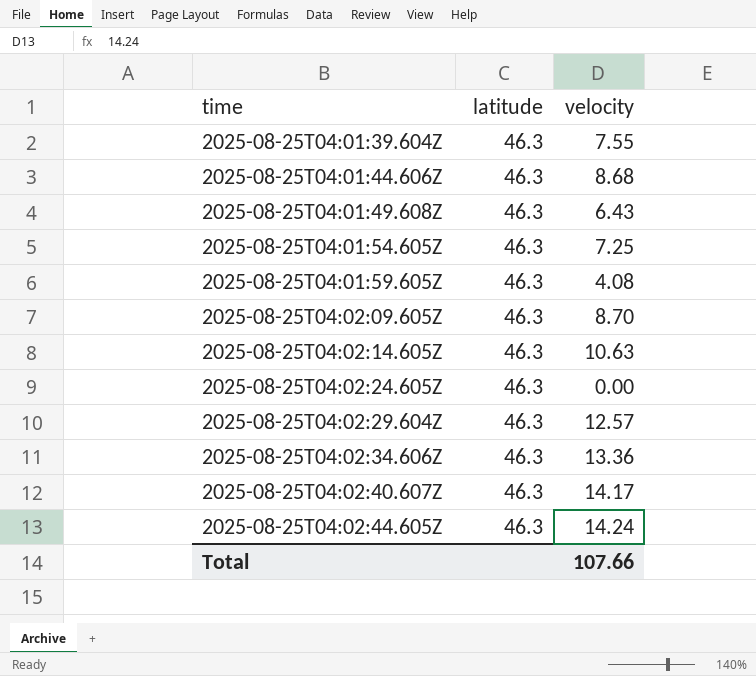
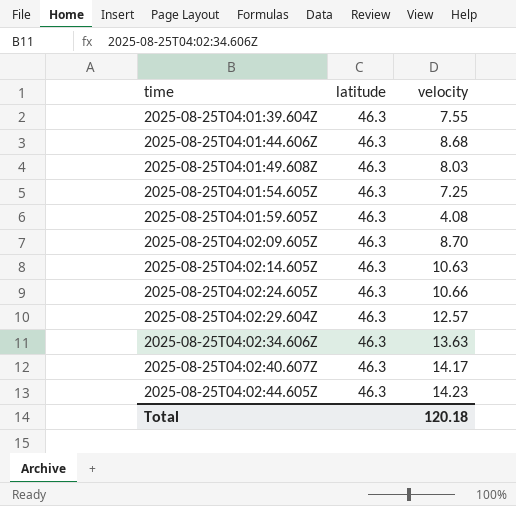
2025-08-25T04:01:49.608Z | velocity: 6.43 -> 8.03
2025-08-25T04:02:24.605Z | velocity: 0.00 -> 10.66
2025-08-25T04:02:34.606Z | velocity: 13.36 -> 13.63
2025-08-25T04:02:44.605Z | velocity: 14.24 -> 14.23
Total | velocity: 107.66 -> 120.18

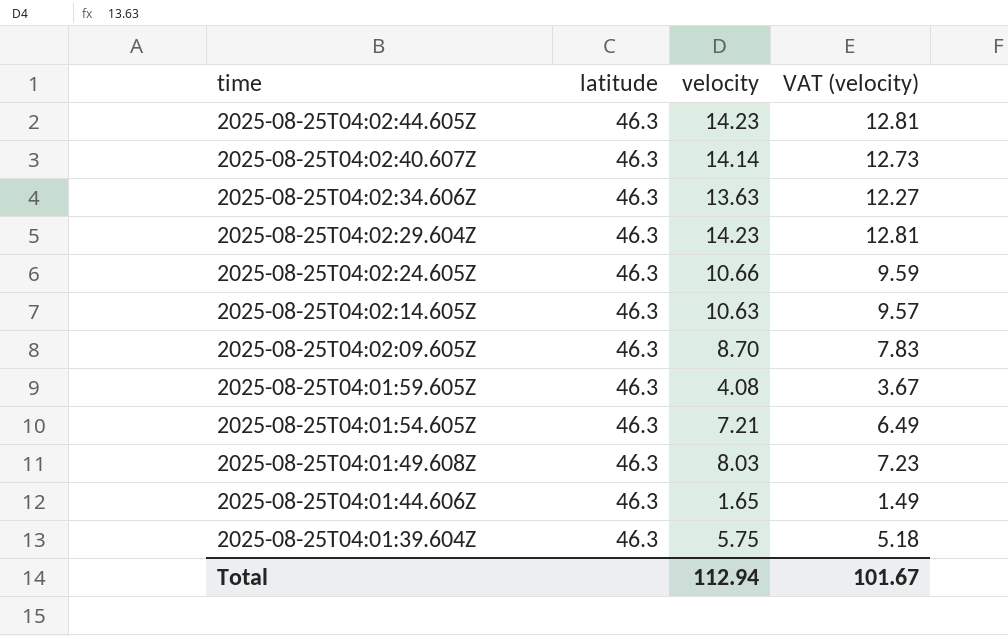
row order: time ascending -> time descending
column VAT (velocity) | formula: none -> [velocity] * 0.9
2025-08-25T04:02:40.607Z | velocity: 14.17 -> 14.14
2025-08-25T04:02:29.604Z | velocity: 12.57 -> 14.23
2025-08-25T04:01:54.605Z | velocity: 7.25 -> 7.21
2025-08-25T04:01:44.606Z | velocity: 8.68 -> 1.65
2025-08-25T04:01:39.604Z | velocity: 7.55 -> 5.75
Total | velocity: 120.18 -> 112.94

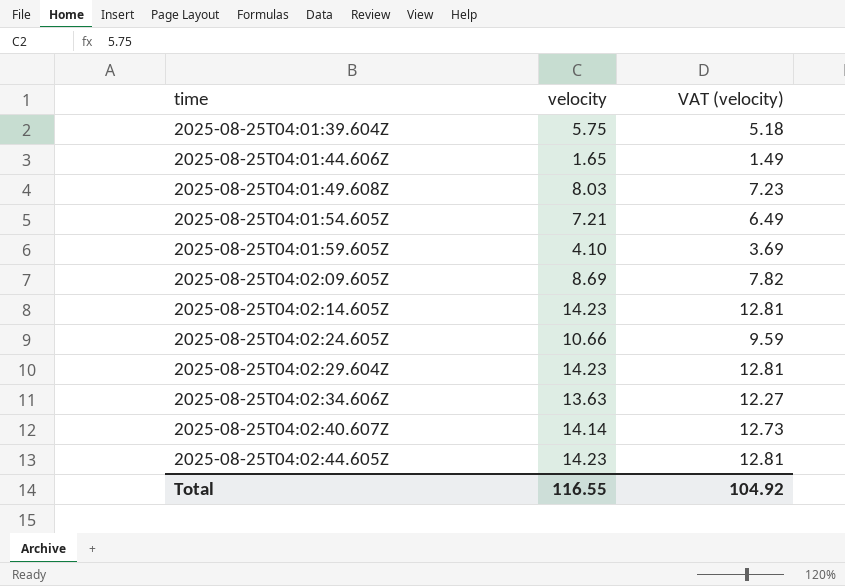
row order: time descending -> time ascending
column latitude | position: 2 -> none
2025-08-25T04:01:59.605Z | velocity: 4.08 -> 4.10
2025-08-25T04:01:59.605Z | VAT (velocity): 3.67 -> 3.69
2025-08-25T04:02:09.605Z | velocity: 8.70 -> 8.69
2025-08-25T04:02:09.605Z | VAT (velocity): 7.83 -> 7.82
2025-08-25T04:02:14.605Z | velocity: 10.63 -> 14.23
2025-08-25T04:02:14.605Z | VAT (velocity): 9.57 -> 12.81
Total | velocity: 112.94 -> 116.55
Total | VAT (velocity): 101.67 -> 104.92

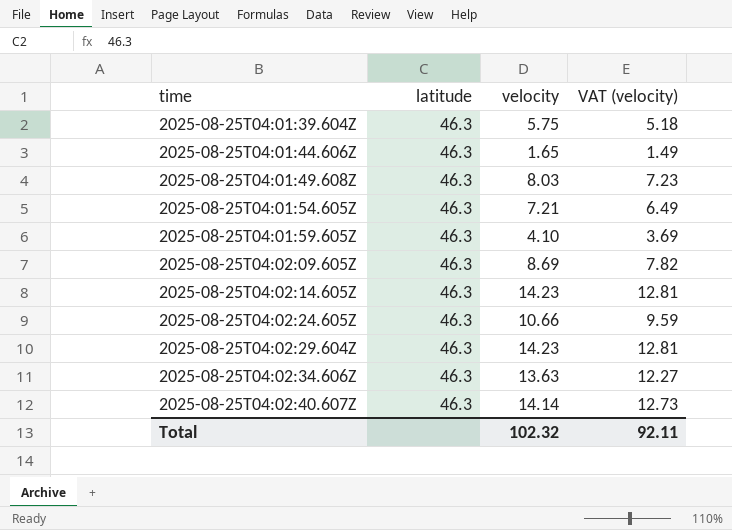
column latitude | position: none -> 2
row 2025-08-25T04:02:44.605Z: 14.23 | 12.81 -> none
Total | velocity: 116.55 -> 102.32
Total | VAT (velocity): 104.92 -> 92.11

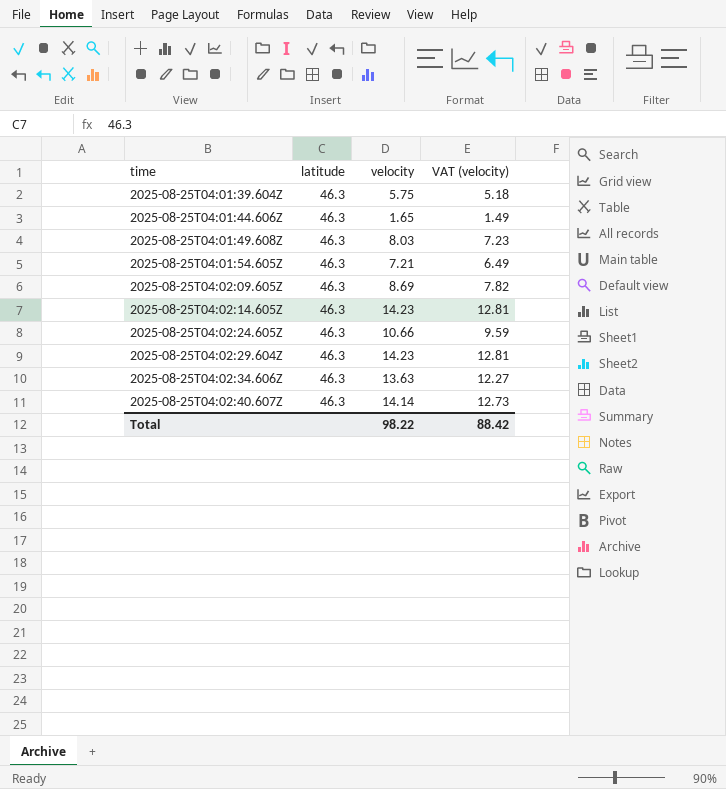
row 2025-08-25T04:01:59.605Z: 46.3 | 4.10 | 3.69 -> none
Total | velocity: 102.32 -> 98.22
Total | VAT (velocity): 92.11 -> 88.42

